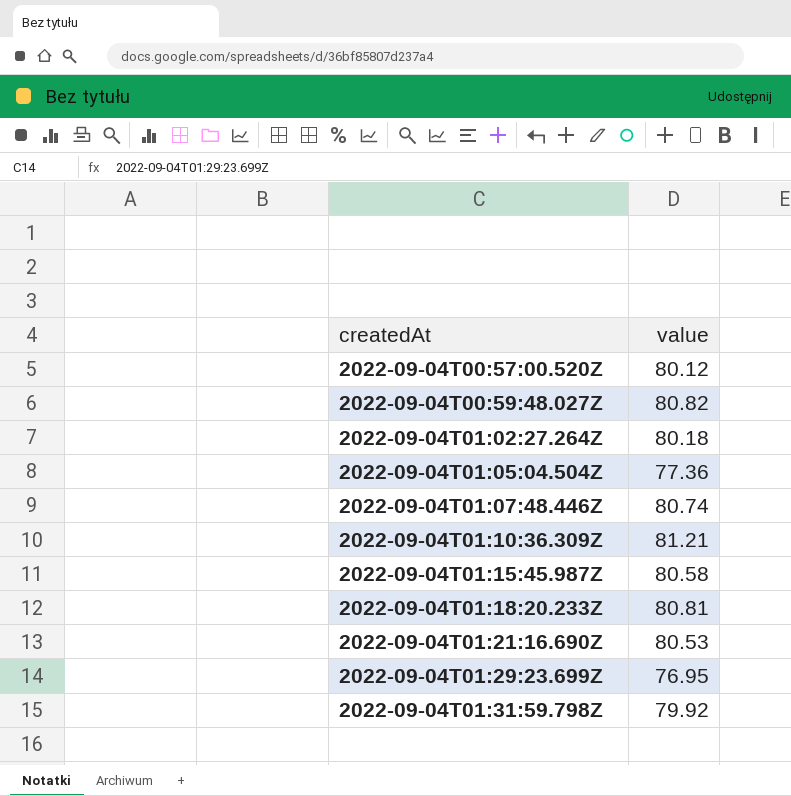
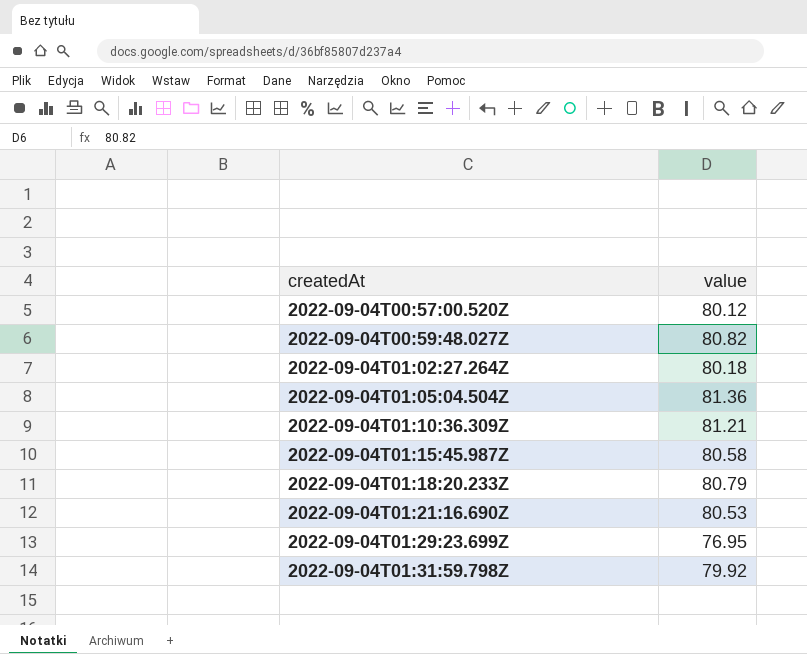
row 2022-09-04T01:07:48.446Z: 80.74 -> none
2022-09-04T01:05:04.504Z | value: 77.36 -> 81.36
2022-09-04T01:18:20.233Z | value: 80.81 -> 80.79

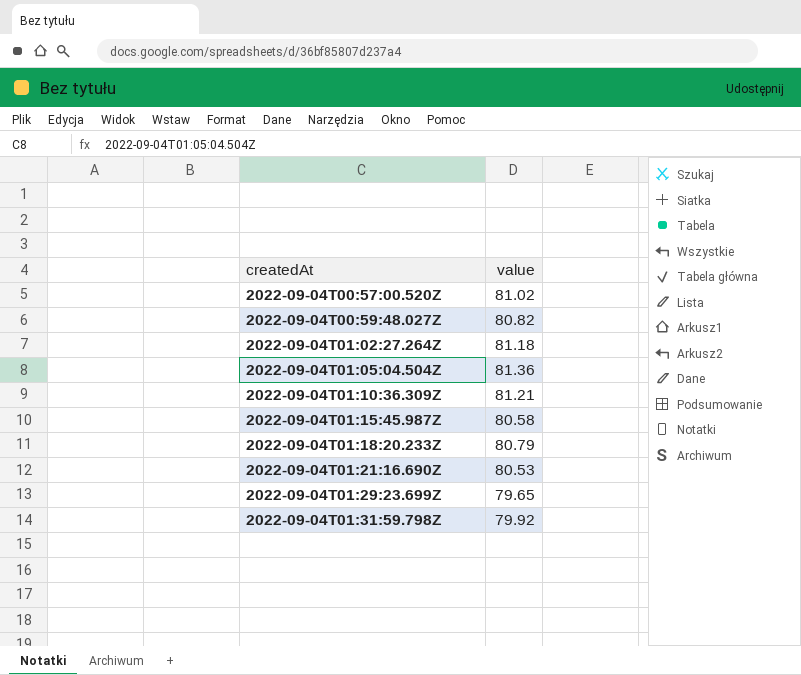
2022-09-04T00:57:00.520Z | value: 80.12 -> 81.02
2022-09-04T01:02:27.264Z | value: 80.18 -> 81.18
2022-09-04T01:29:23.699Z | value: 76.95 -> 79.65

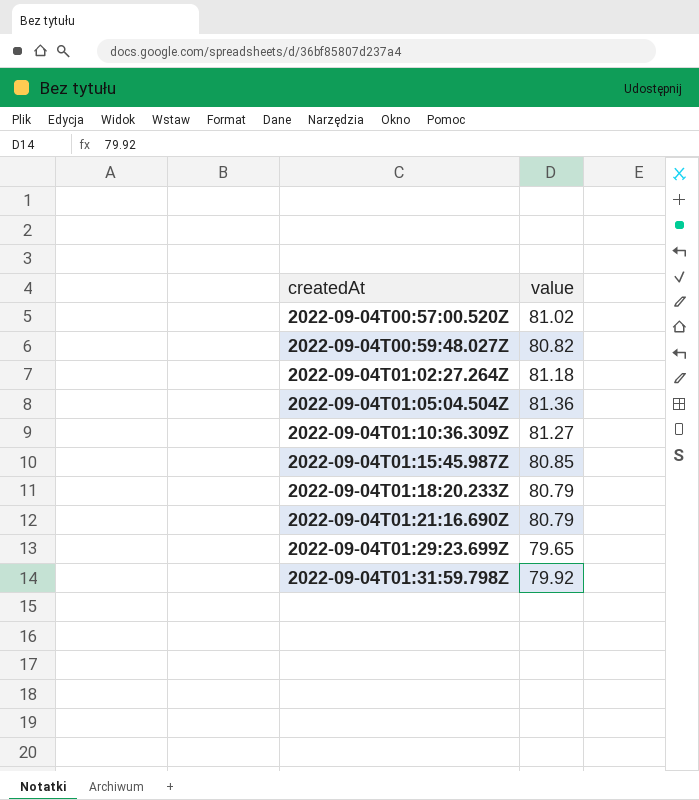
2022-09-04T01:10:36.309Z | value: 81.21 -> 81.27
2022-09-04T01:15:45.987Z | value: 80.58 -> 80.85
2022-09-04T01:21:16.690Z | value: 80.53 -> 80.79

